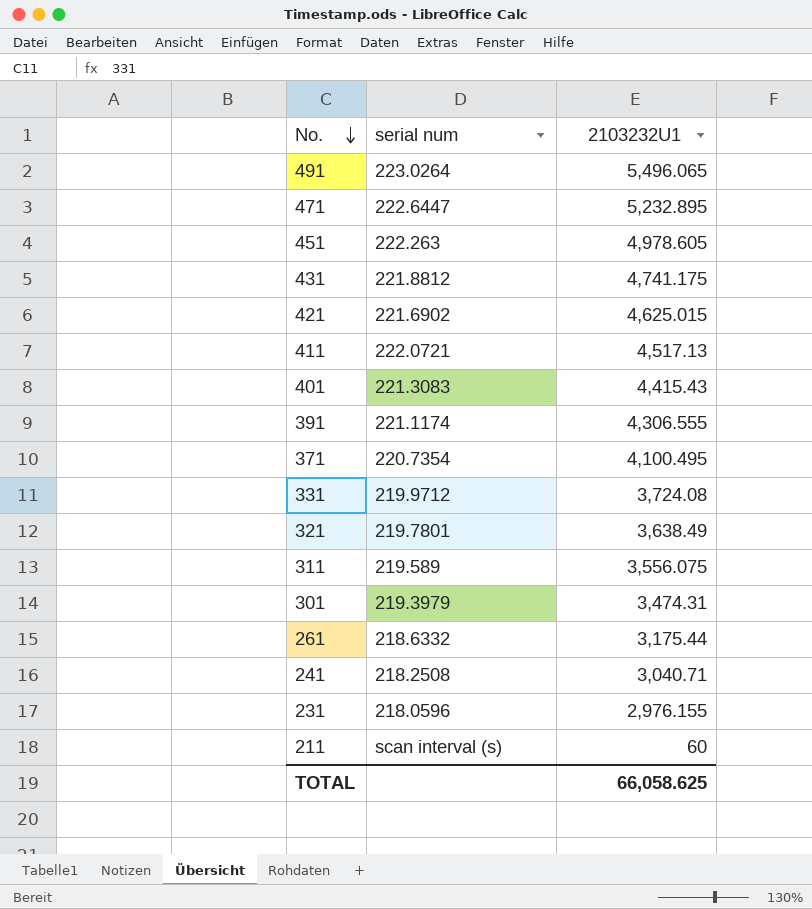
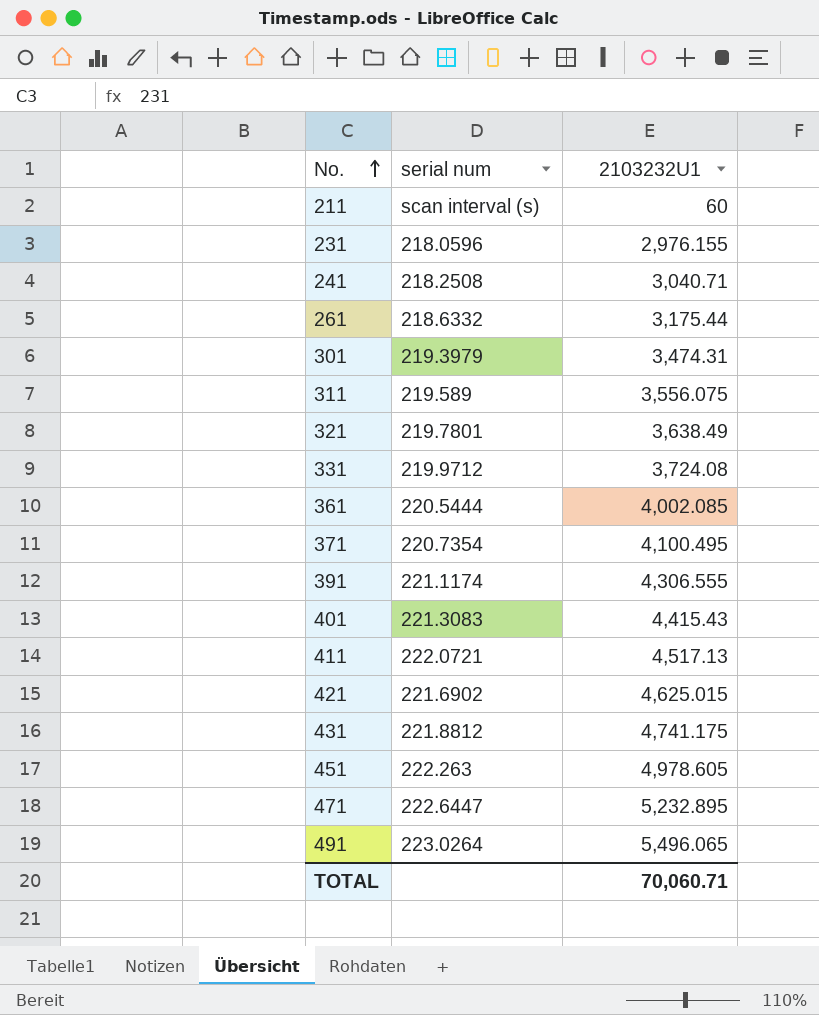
row order: No. descending -> No. ascending
row 361: none -> 220.5444 | 4,002.085
TOTAL | 2103232U1: 66,058.625 -> 70,060.71

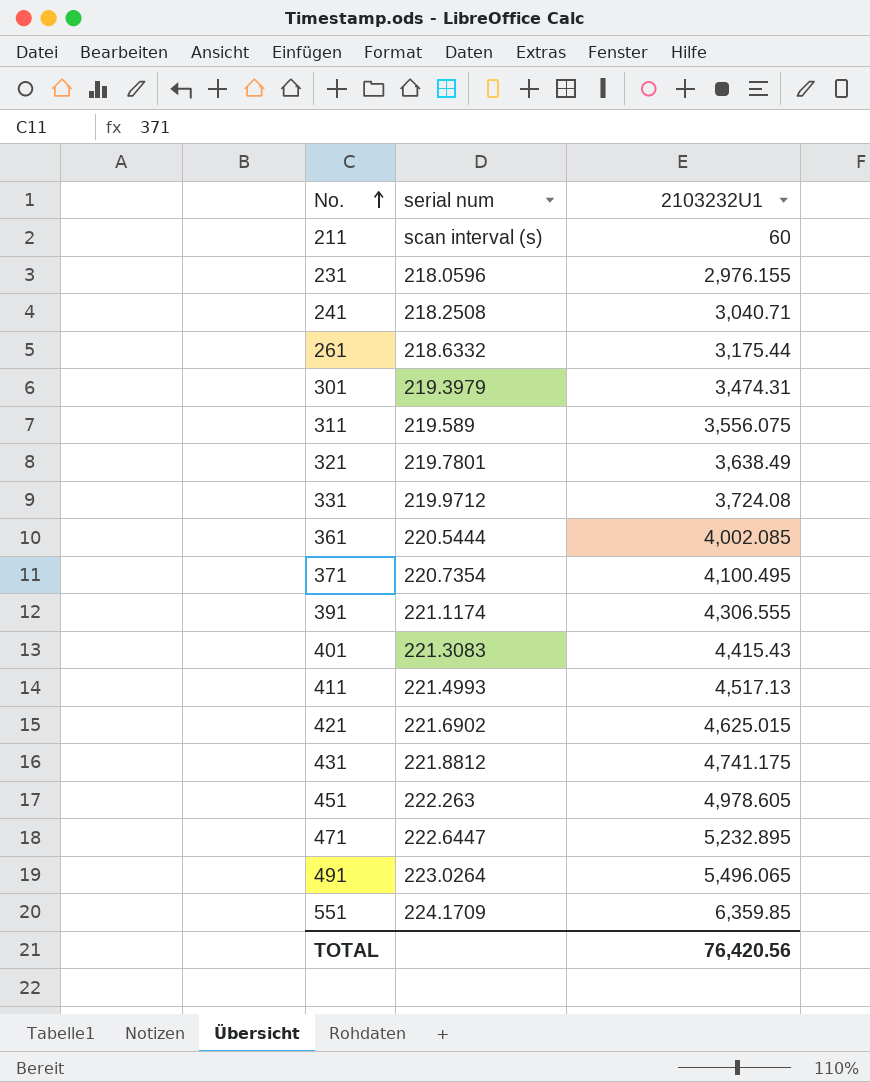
411 | serial num: 222.0721 -> 221.4993
row 551: none -> 224.1709 | 6,359.85
TOTAL | 2103232U1: 70,060.71 -> 76,420.56

